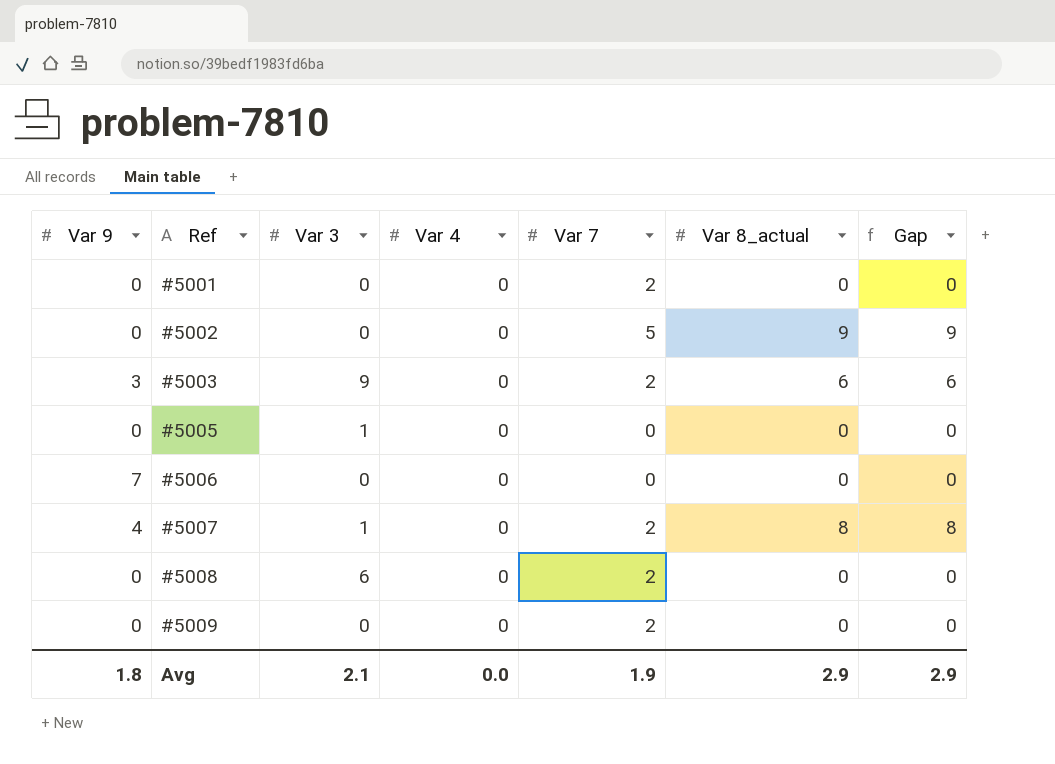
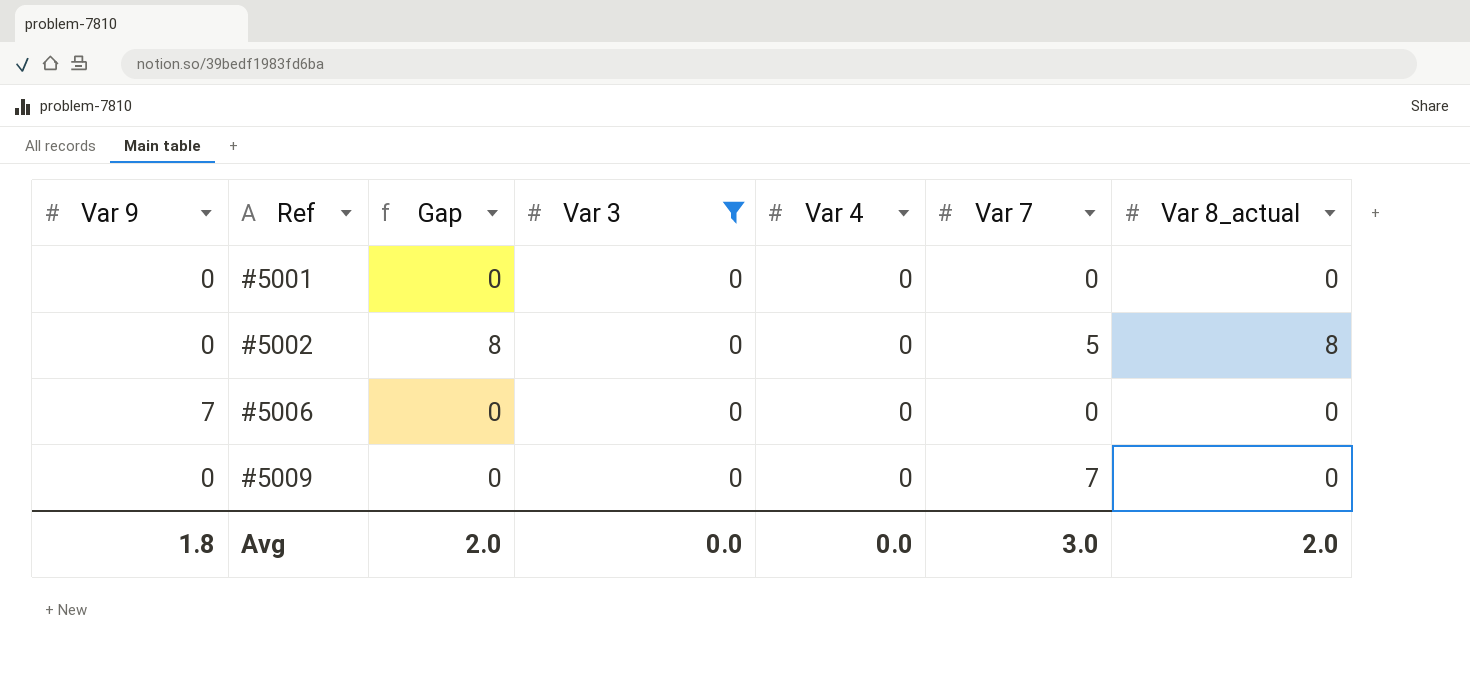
filter: none -> Var 3 = 0
column Gap | position: 7 -> 3
#5001 | Var 7: 2 -> 0
#5002 | Gap: 9 -> 8
#5002 | Var 8_actual: 9 -> 8
#5009 | Var 7: 2 -> 7
Avg | Gap: 2.9 -> 2.0
Avg | Var 3: 2.1 -> 0.0
Avg | Var 7: 1.9 -> 3.0
Avg | Var 8_actual: 2.9 -> 2.0

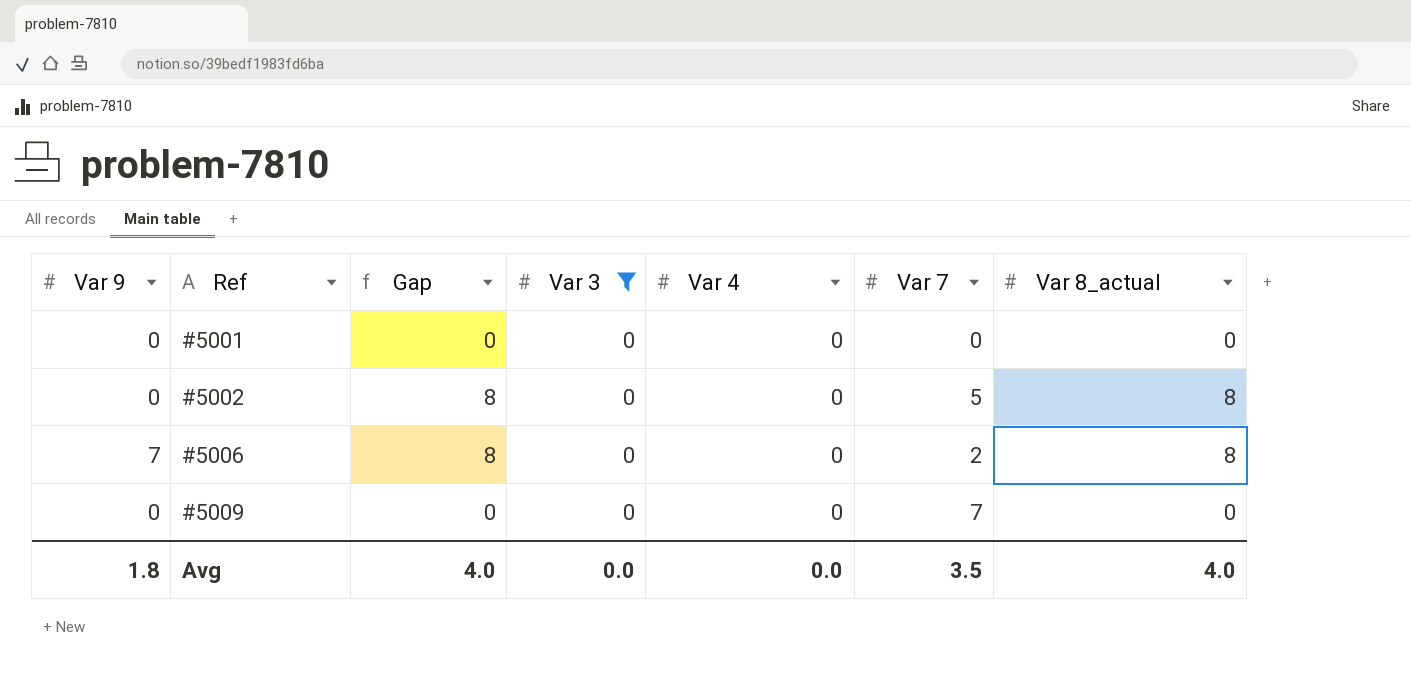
#5006 | Gap: 0 -> 8
#5006 | Var 7: 0 -> 2
#5006 | Var 8_actual: 0 -> 8
Avg | Gap: 2.0 -> 4.0
Avg | Var 7: 3.0 -> 3.5
Avg | Var 8_actual: 2.0 -> 4.0

